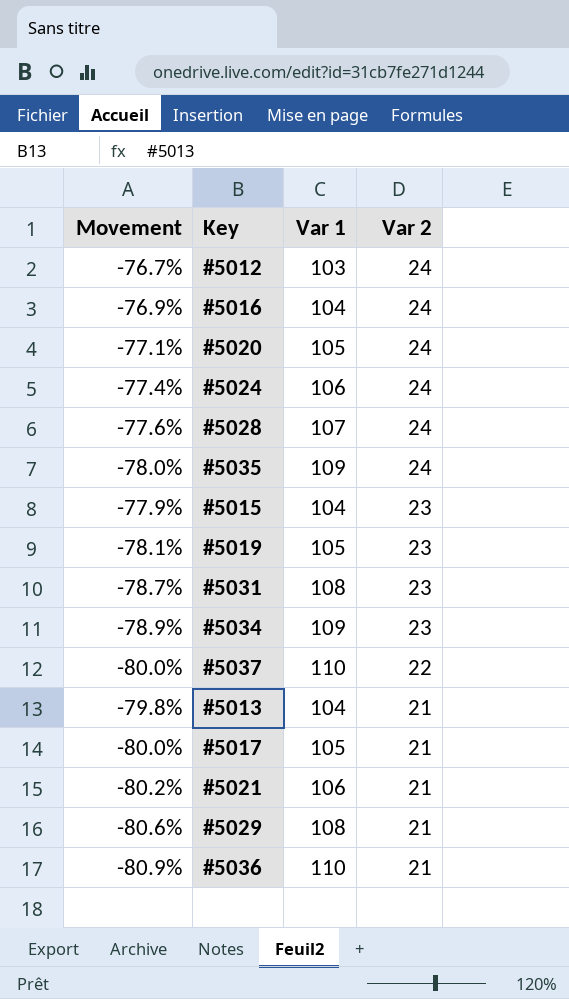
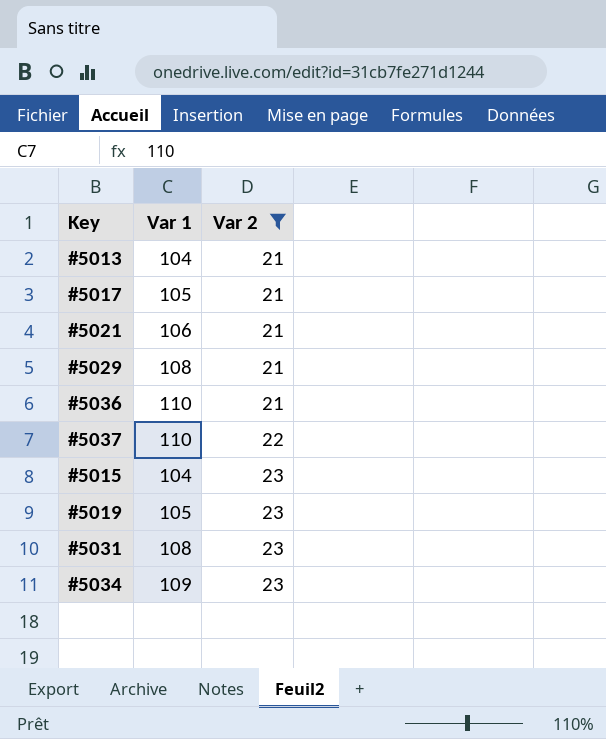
filter: none -> Var 2 != 24
row order: Var 2 descending -> Var 2 ascending
column Movement | formula: ([Var 2] - [Var 1]) / [Var 1] -> none

